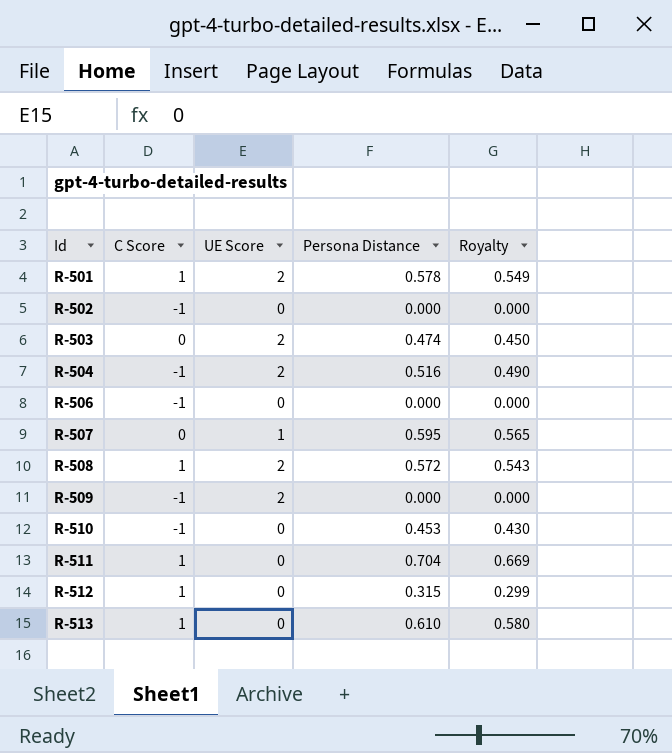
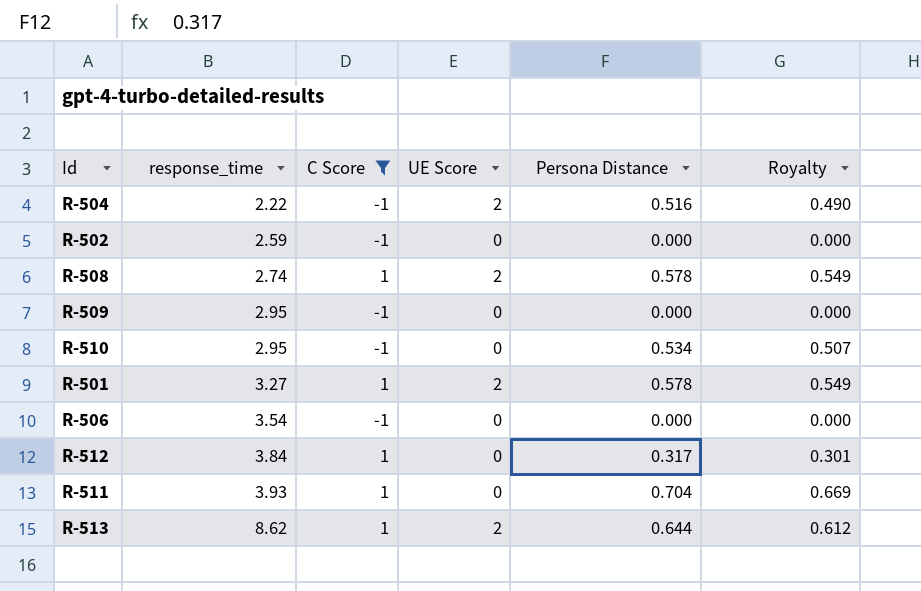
filter: none -> C Score != 0
row order: Id ascending -> response_time ascending
column response_time | position: none -> 2
R-508 | Persona Distance: 0.572 -> 0.578
R-508 | Royalty: 0.543 -> 0.549
R-509 | UE Score: 2 -> 0
R-510 | Persona Distance: 0.453 -> 0.534
R-510 | Royalty: 0.430 -> 0.507
R-512 | Persona Distance: 0.315 -> 0.317
R-512 | Royalty: 0.299 -> 0.301
R-513 | UE Score: 0 -> 2
R-513 | Persona Distance: 0.610 -> 0.644
R-513 | Royalty: 0.580 -> 0.612

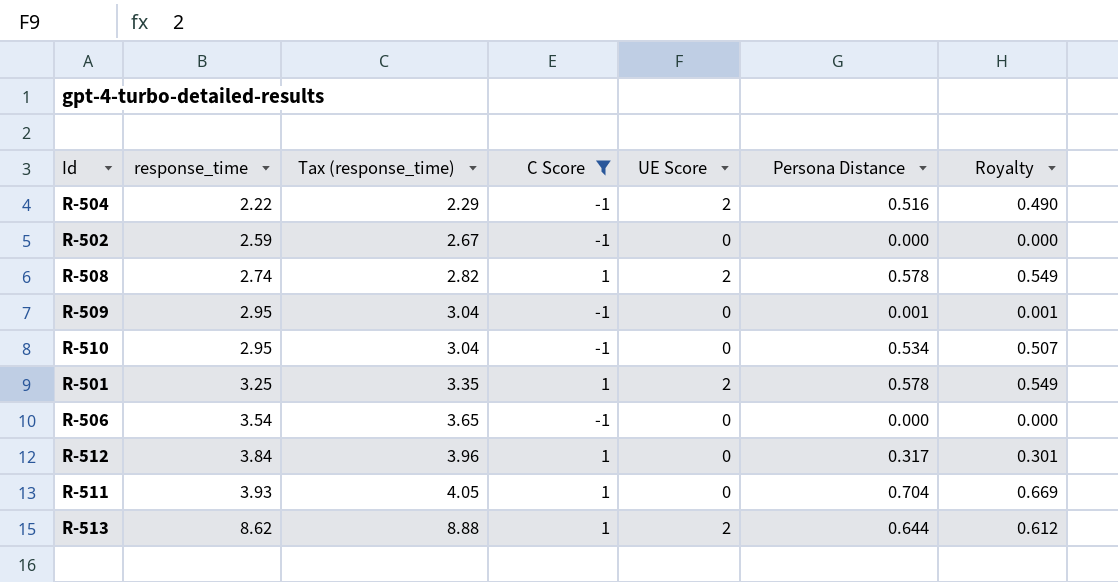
column Tax (response_time) | formula: none -> [response_time] * 1.03
R-509 | Persona Distance: 0.000 -> 0.001
R-509 | Royalty: 0.000 -> 0.001
R-501 | response_time: 3.27 -> 3.25

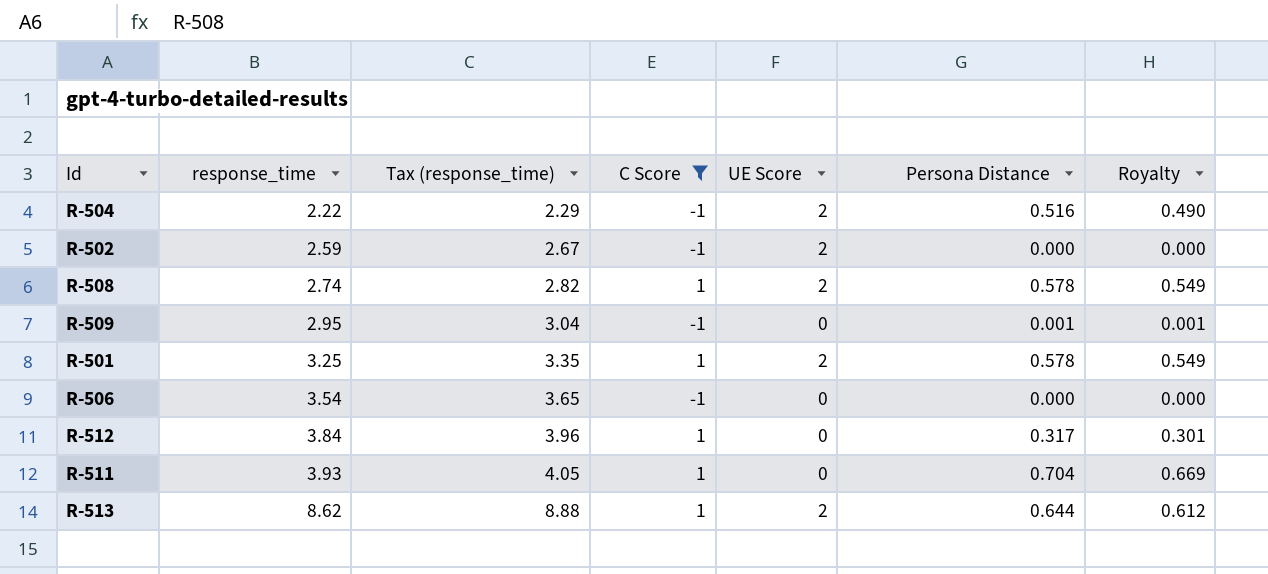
row R-510: 2.95 | 3.04 | -1 | 0 | 0.534 | 0.507 -> none
R-502 | UE Score: 0 -> 2

